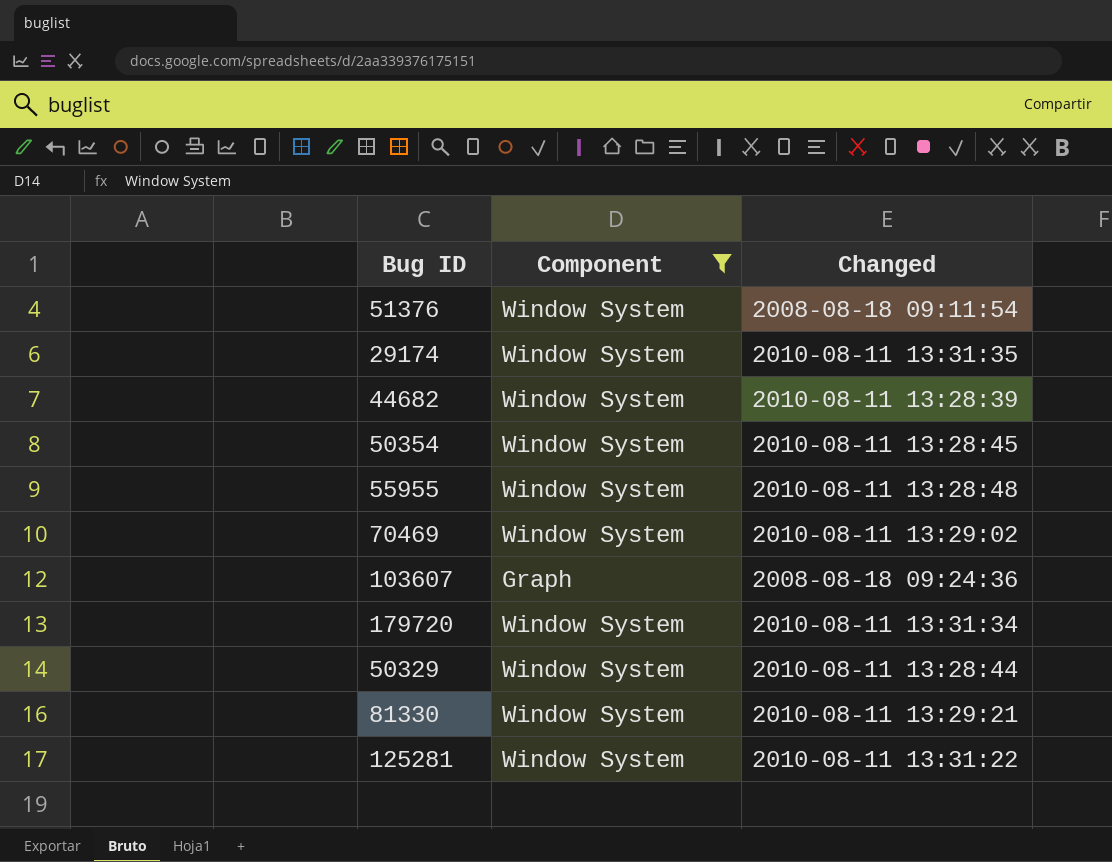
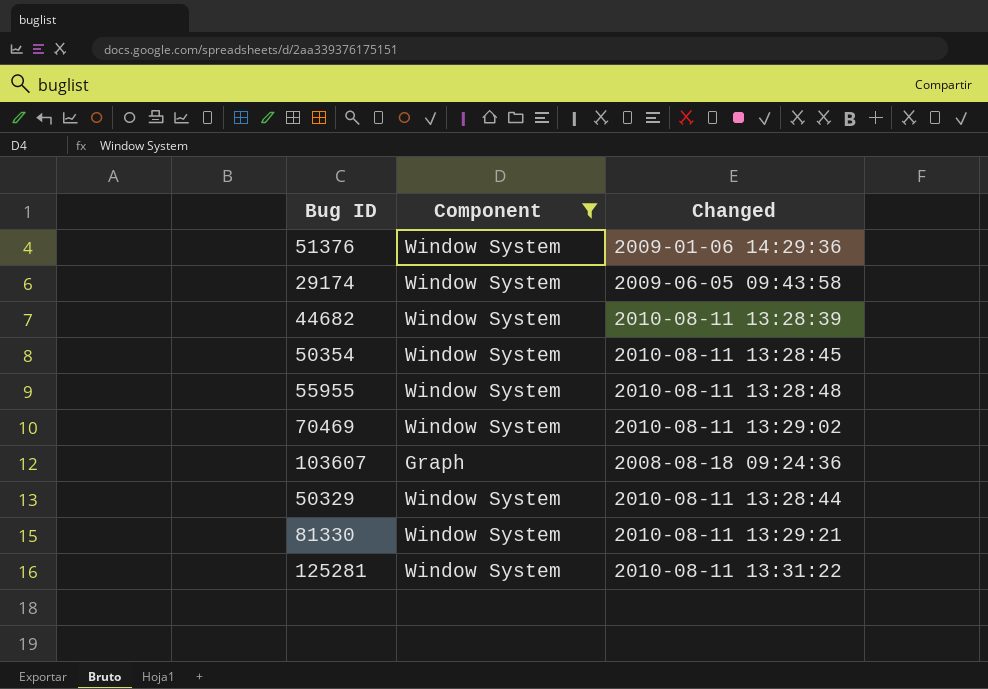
row 179720: Window System | 2010-08-11 13:31:34 -> none
51376 | Changed: 2008-08-18 09:11:54 -> 2009-01-06 14:29:36
29174 | Changed: 2010-08-11 13:31:35 -> 2009-06-05 09:43:58

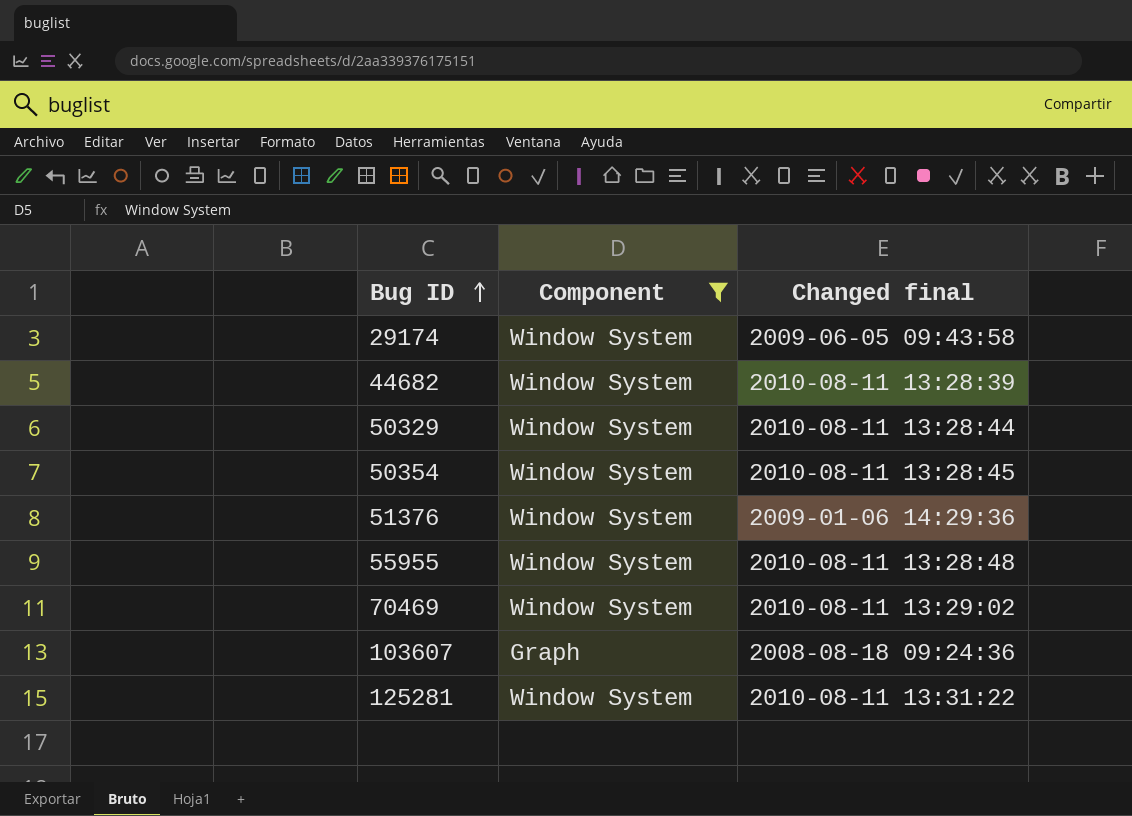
row order: none -> Bug ID ascending
column name: Changed -> Changed final
row 81330: Window System | 2010-08-11 13:29:21 -> none

